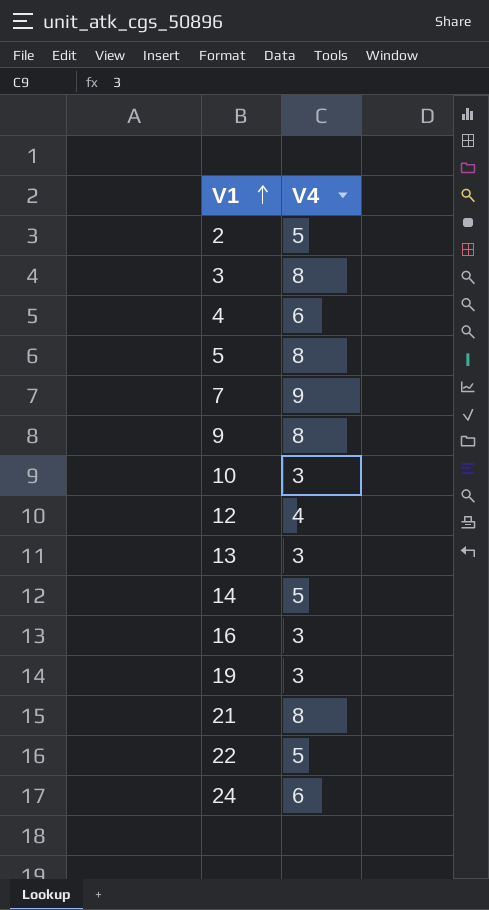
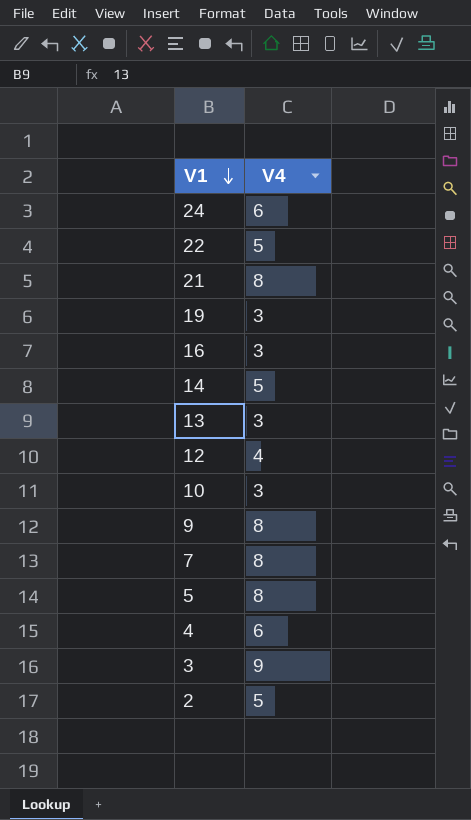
row order: V1 ascending -> V1 descending
7 | V4: 9 -> 8
3 | V4: 8 -> 9

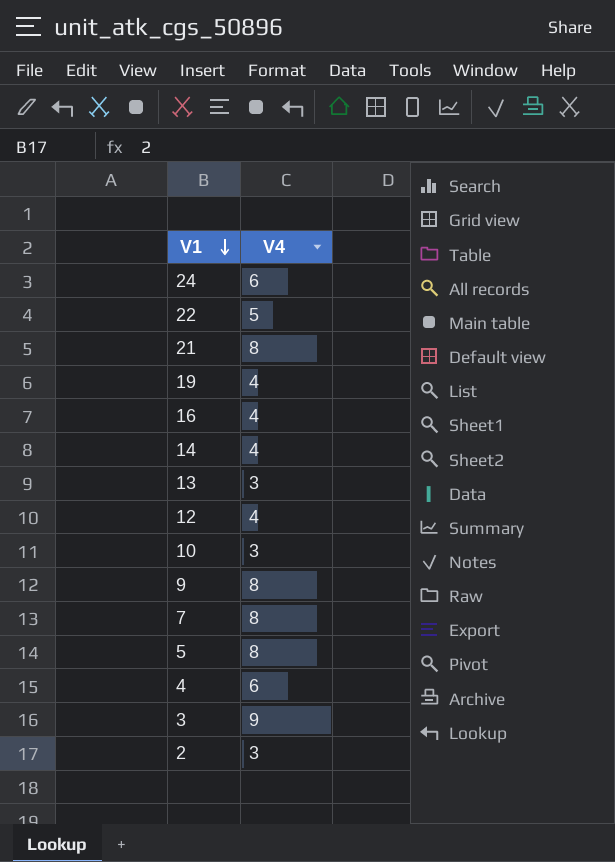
19 | V4: 3 -> 4
16 | V4: 3 -> 4
14 | V4: 5 -> 4
2 | V4: 5 -> 3

